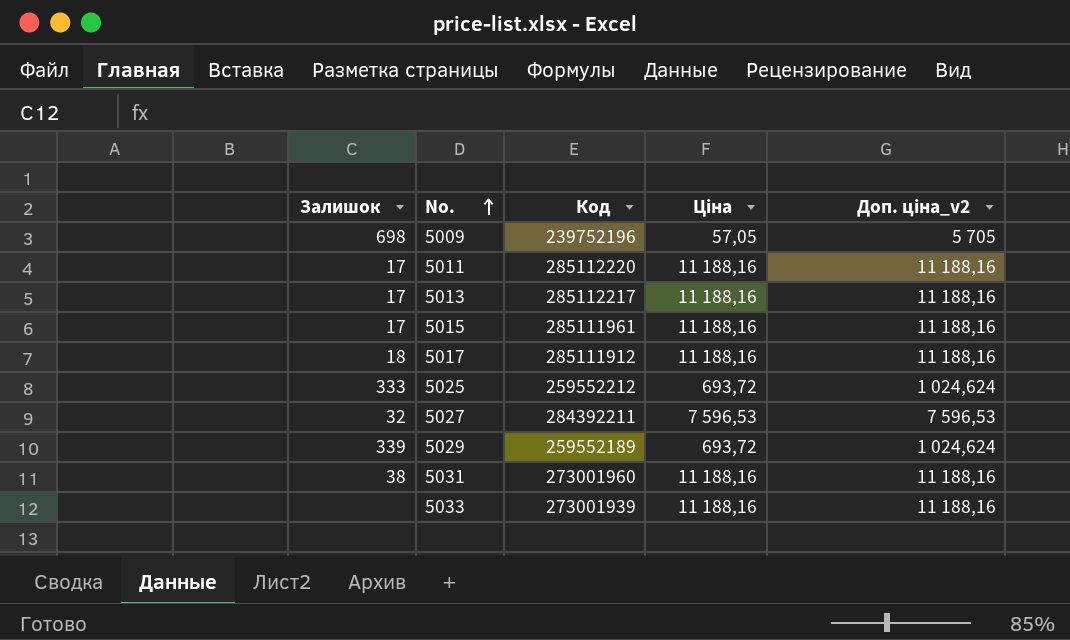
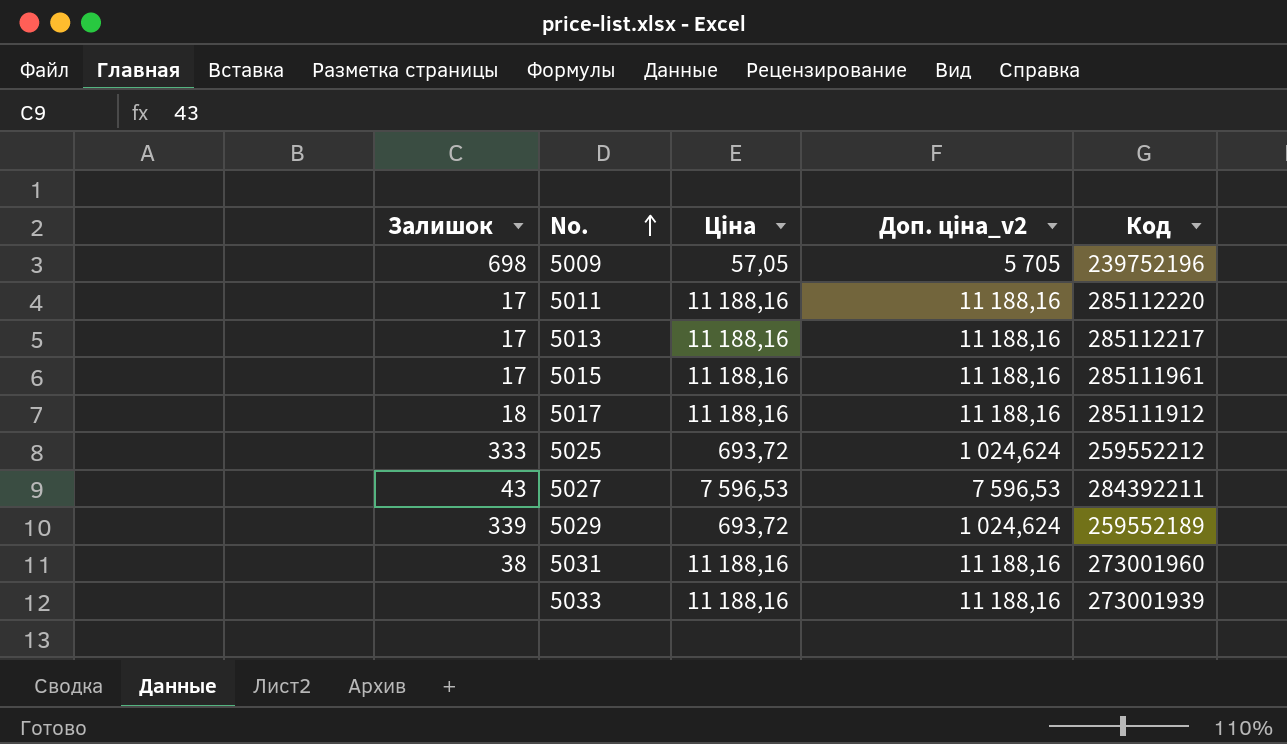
column Код | position: 3 -> 5
5027 | Залишок: 32 -> 43

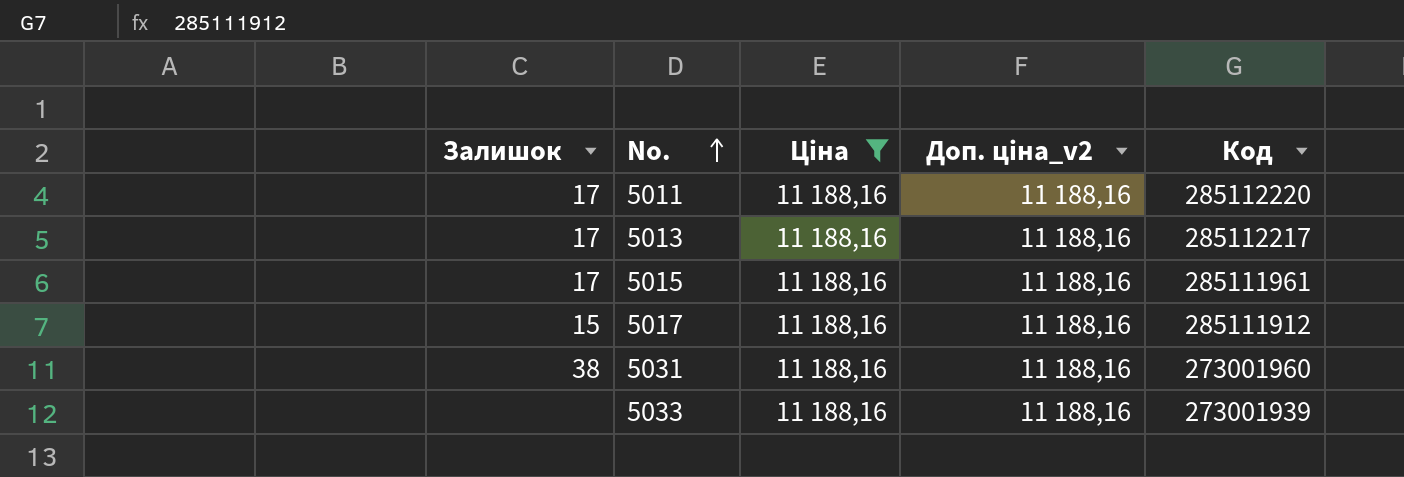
filter: none -> Ціна = 11 188,16
5017 | Залишок: 18 -> 15

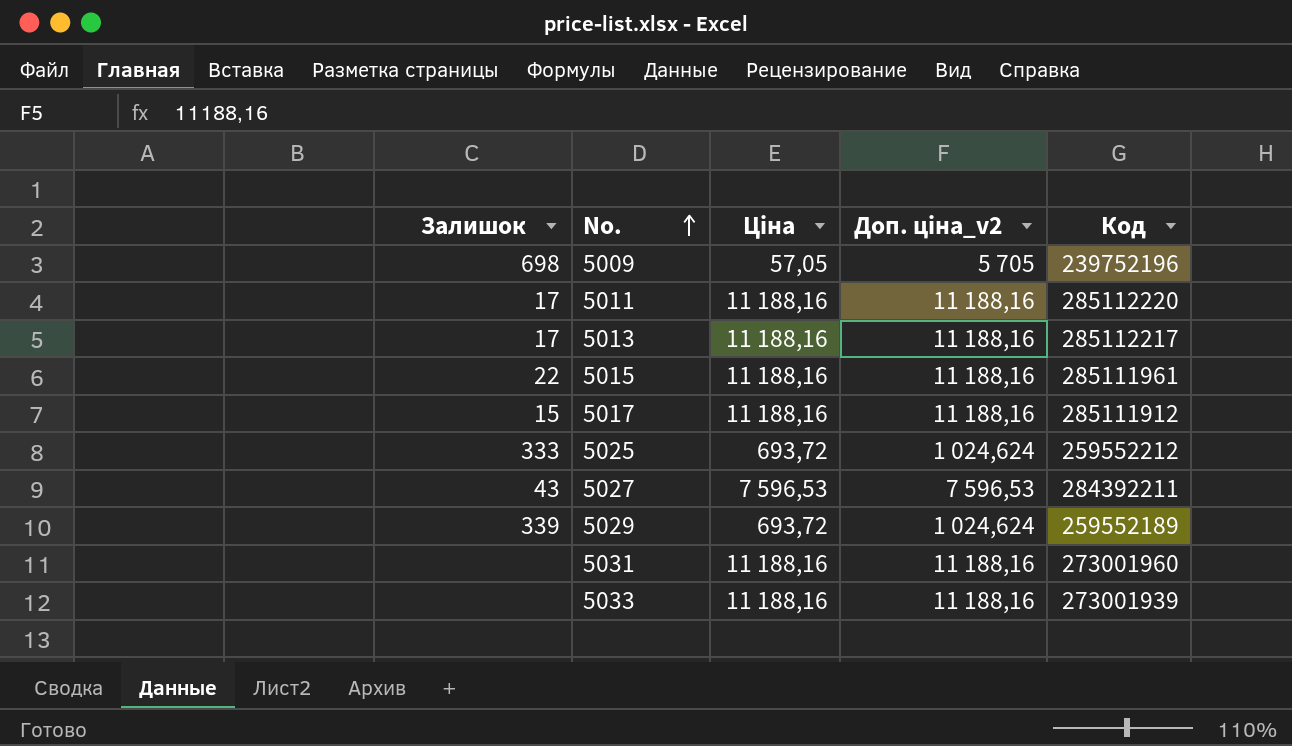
filter: Ціна = 11 188,16 -> none
5015 | Залишок: 17 -> 22
5031 | Залишок: 38 -> none

